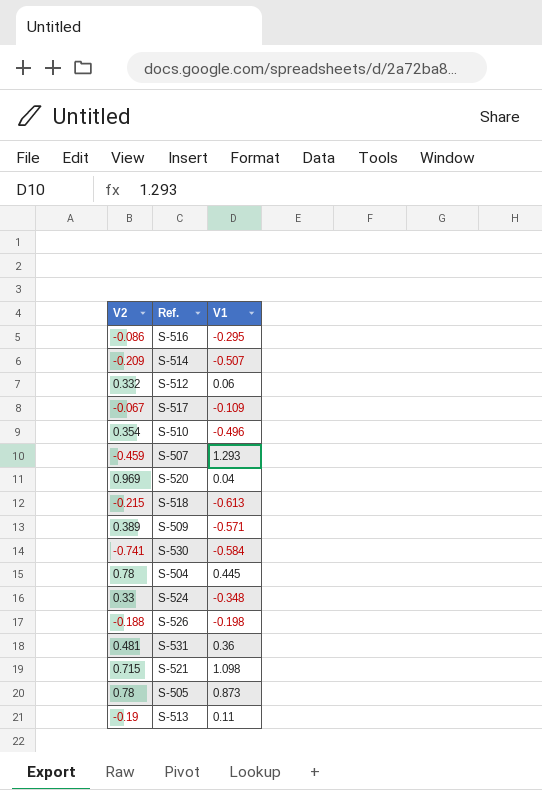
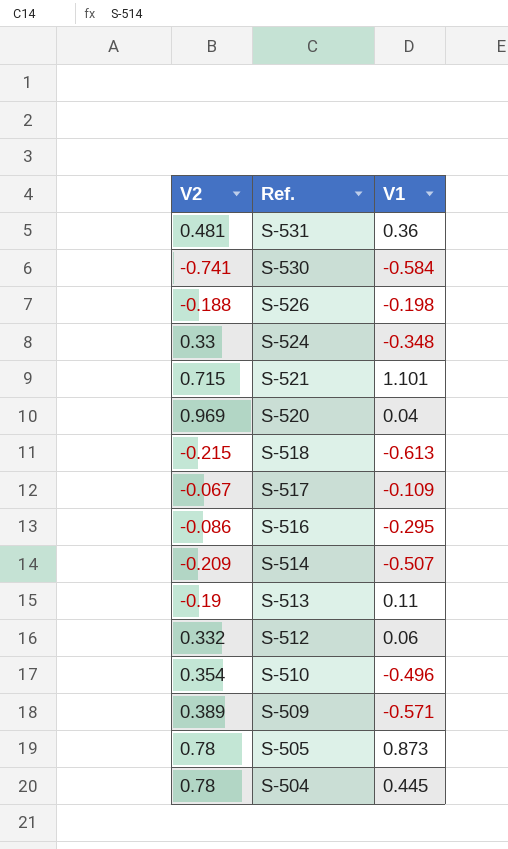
row order: none -> Ref. descending
row S-507: -0.459 | 1.293 -> none
S-521 | V1: 1.098 -> 1.101

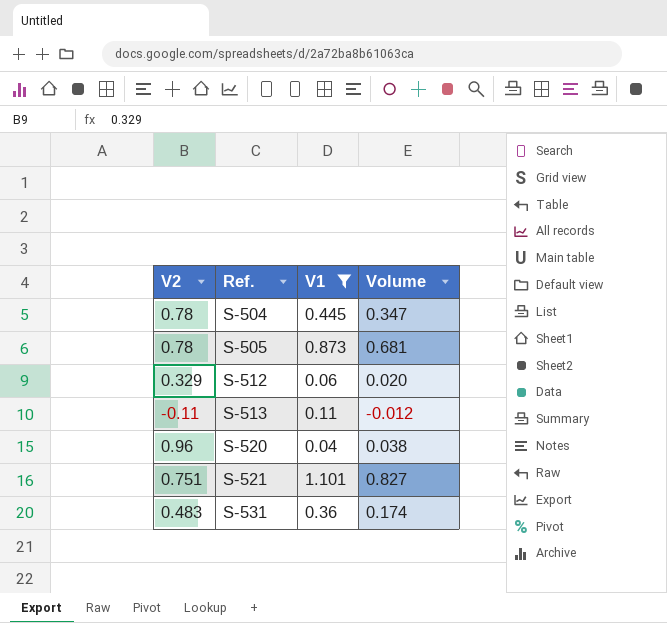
filter: none -> V1 >= 0.04
row order: Ref. descending -> Ref. ascending
column Volume | formula: none -> [V2] * [V1]
S-512 | V2: 0.332 -> 0.329
S-513 | V2: -0.19 -> -0.11
S-520 | V2: 0.969 -> 0.96
S-521 | V2: 0.715 -> 0.751
S-531 | V2: 0.481 -> 0.483

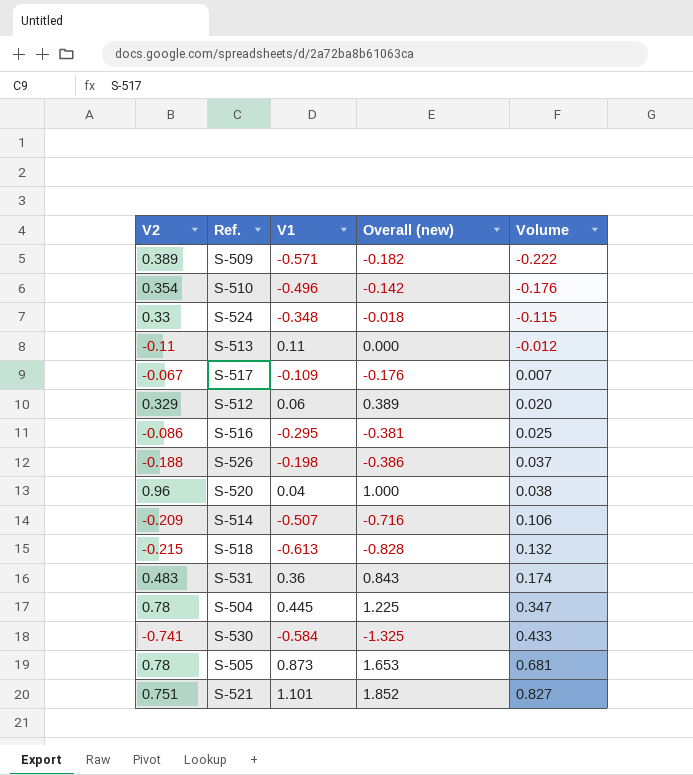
filter: V1 >= 0.04 -> none
row order: Ref. ascending -> Volume ascending
column Overall (new) | formula: none -> [V2] + [V1]

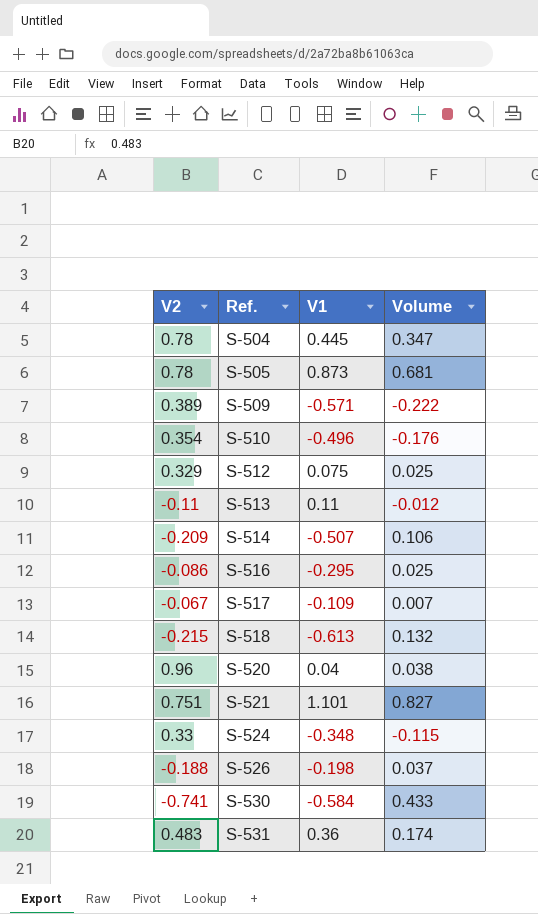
row order: Volume ascending -> Ref. ascending
column Overall (new) | formula: [V2] + [V1] -> none
S-512 | V1: 0.06 -> 0.075
S-512 | Volume: 0.020 -> 0.025

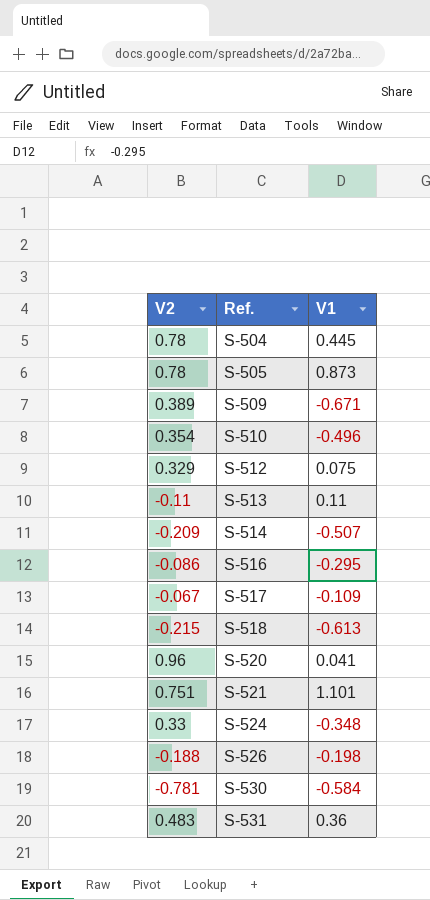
column Volume | formula: [V2] * [V1] -> none
S-509 | V1: -0.571 -> -0.671
S-520 | V1: 0.04 -> 0.041
S-530 | V2: -0.741 -> -0.781

